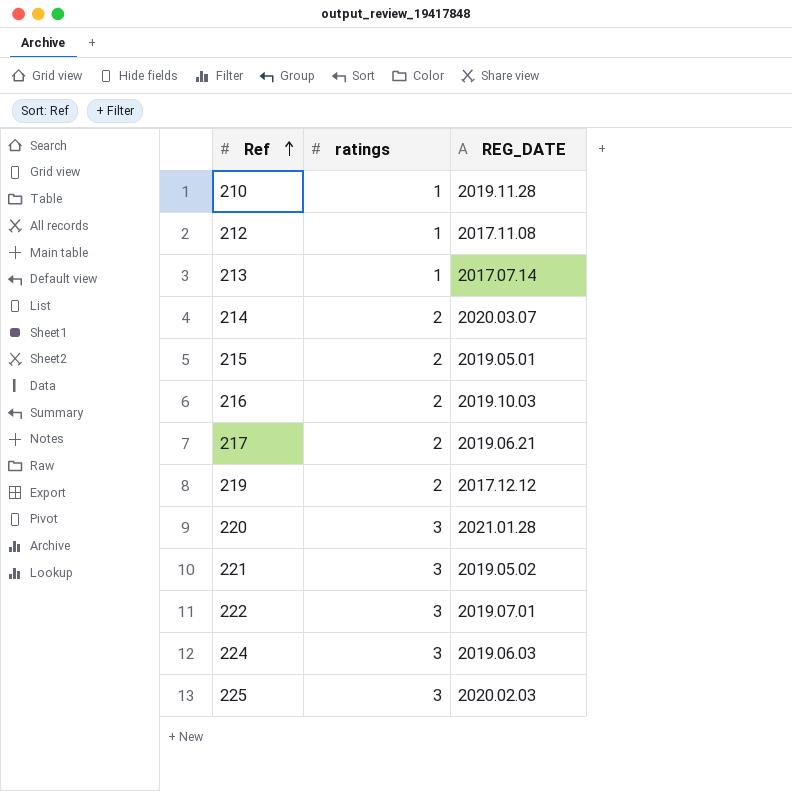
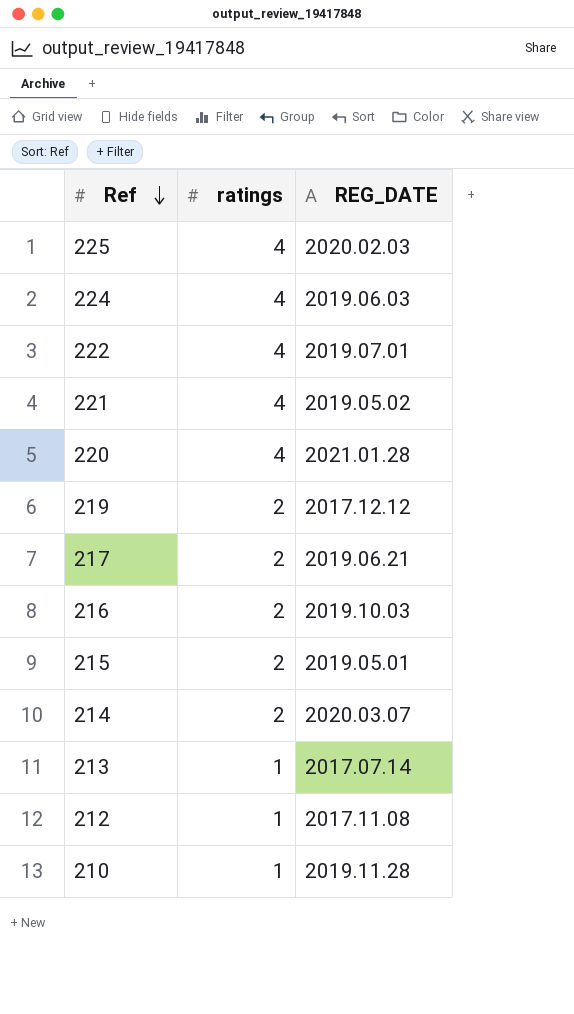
row order: Ref ascending -> Ref descending
225 | ratings: 3 -> 4
224 | ratings: 3 -> 4
222 | ratings: 3 -> 4
221 | ratings: 3 -> 4
220 | ratings: 3 -> 4

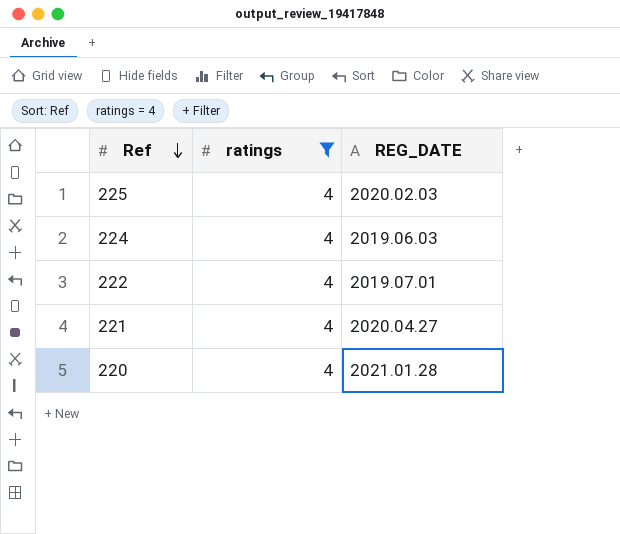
filter: none -> ratings = 4
221 | REG_DATE: 2019.05.02 -> 2020.04.27

